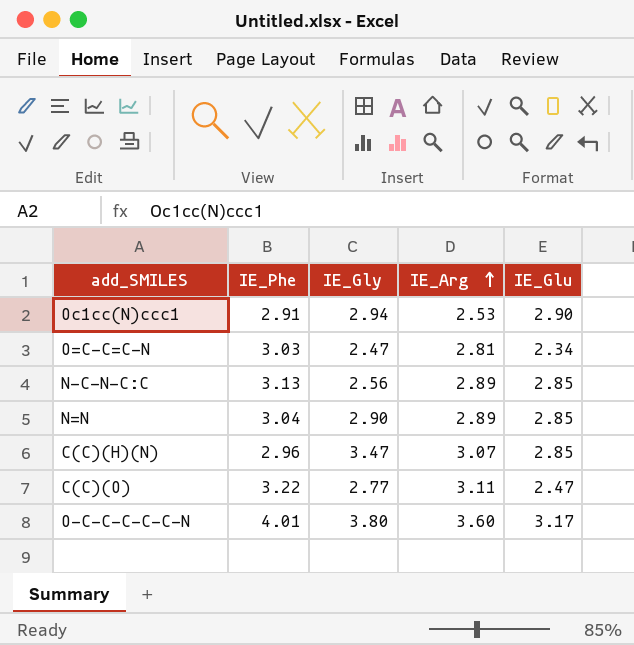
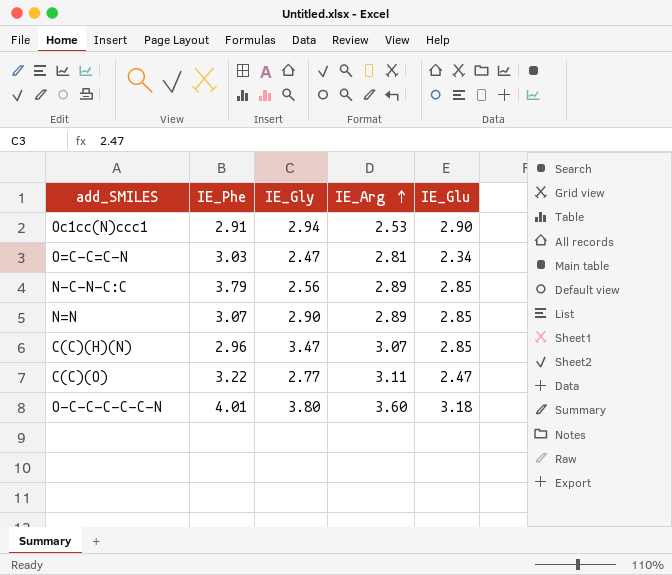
N-C-N-C:C | IE_Phe: 3.13 -> 3.79
N=N | IE_Phe: 3.04 -> 3.07
O-C-C-C-C-C-N | IE_Glu: 3.17 -> 3.18

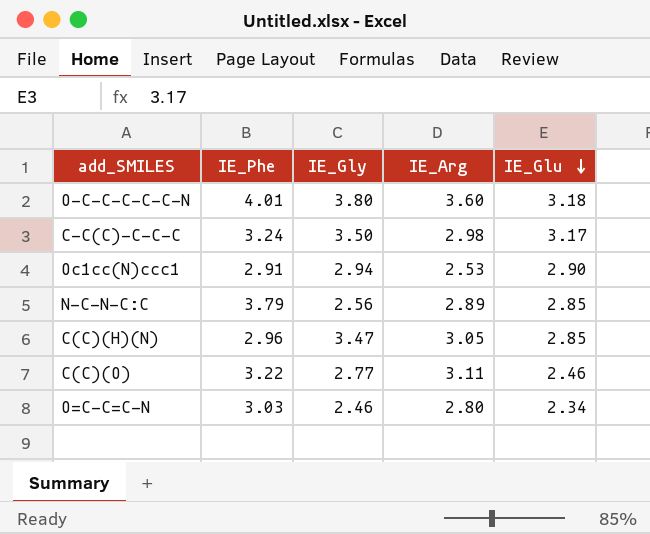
row order: IE_Arg ascending -> IE_Glu descending
row N=N: 3.07 | 2.90 | 2.89 | 2.85 -> none
row C-C(C)-C-C-C: none -> 3.24 | 3.50 | 2.98 | 3.17
C(C)(H)(N) | IE_Arg: 3.07 -> 3.05
C(C)(O) | IE_Glu: 2.47 -> 2.46
O=C-C=C-N | IE_Gly: 2.47 -> 2.46
O=C-C=C-N | IE_Arg: 2.81 -> 2.80

